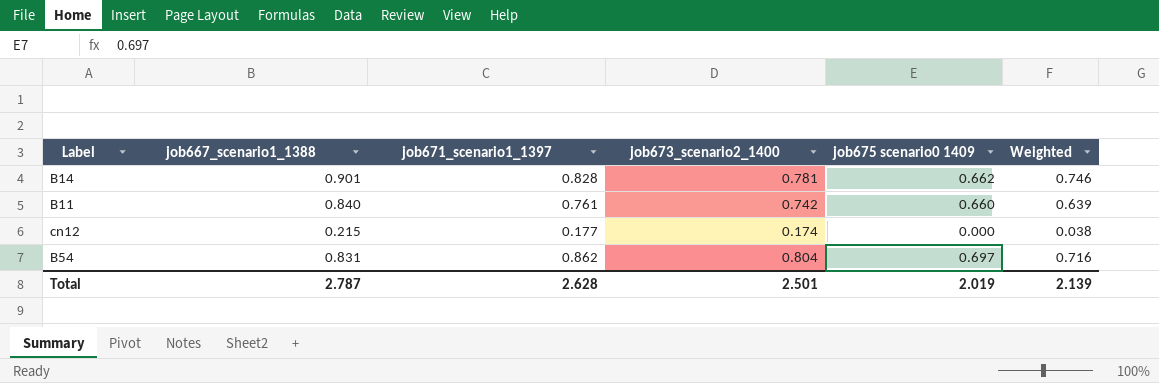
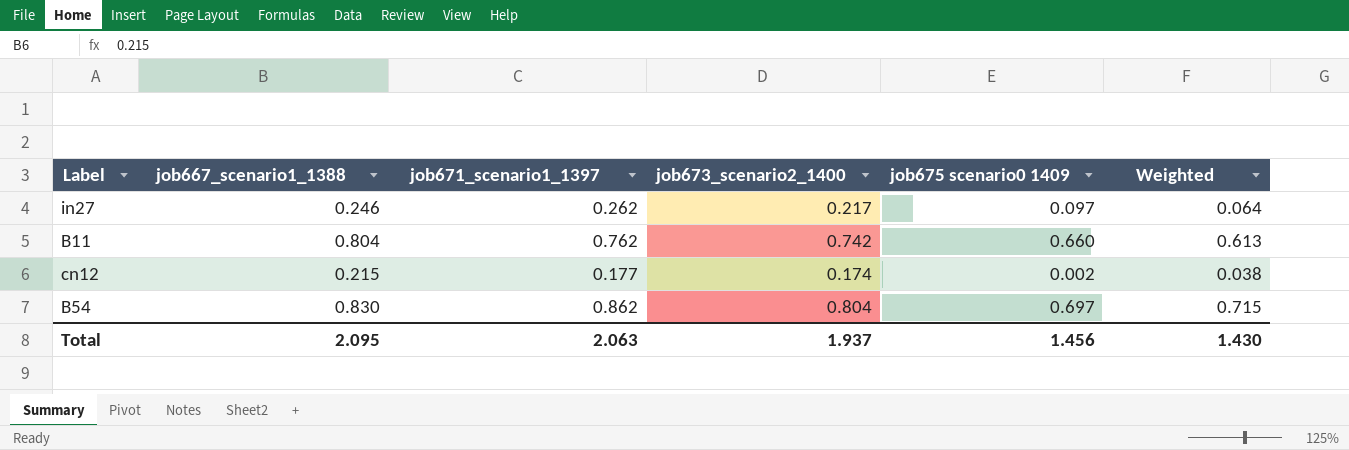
row B14: 0.901 | 0.828 | 0.781 | 0.662 | 0.746 -> none
row in27: none -> 0.246 | 0.262 | 0.217 | 0.097 | 0.064
B11 | job667_scenario1_1388: 0.840 -> 0.804
B11 | job671_scenario1_1397: 0.761 -> 0.762
B11 | Weighted: 0.639 -> 0.613
cn12 | job675 scenario0 1409: 0.000 -> 0.002
B54 | job667_scenario1_1388: 0.831 -> 0.830
B54 | Weighted: 0.716 -> 0.715
Total | job667_scenario1_1388: 2.787 -> 2.095
Total | job671_scenario1_1397: 2.628 -> 2.063
Total | job673_scenario2_1400: 2.501 -> 1.937
Total | job675 scenario0 1409: 2.019 -> 1.456
Total | Weighted: 2.139 -> 1.430

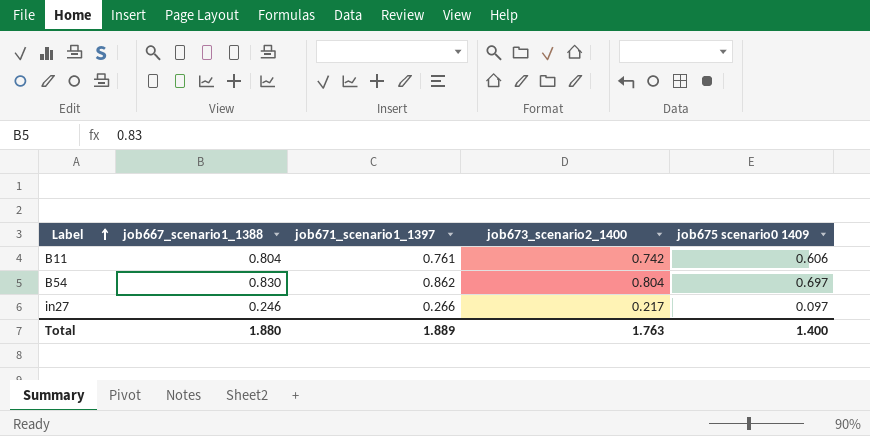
row order: none -> Label ascending
column Weighted | formula: [job667_scenario1_1388] * [job671_scenario1_1397] -> none
row cn12: 0.215 | 0.177 | 0.174 | 0.002 | 0.038 -> none
B11 | job671_scenario1_1397: 0.762 -> 0.761
B11 | job675 scenario0 1409: 0.660 -> 0.606
in27 | job671_scenario1_1397: 0.262 -> 0.266
Total | job667_scenario1_1388: 2.095 -> 1.880
Total | job671_scenario1_1397: 2.063 -> 1.889
Total | job673_scenario2_1400: 1.937 -> 1.763
Total | job675 scenario0 1409: 1.456 -> 1.400

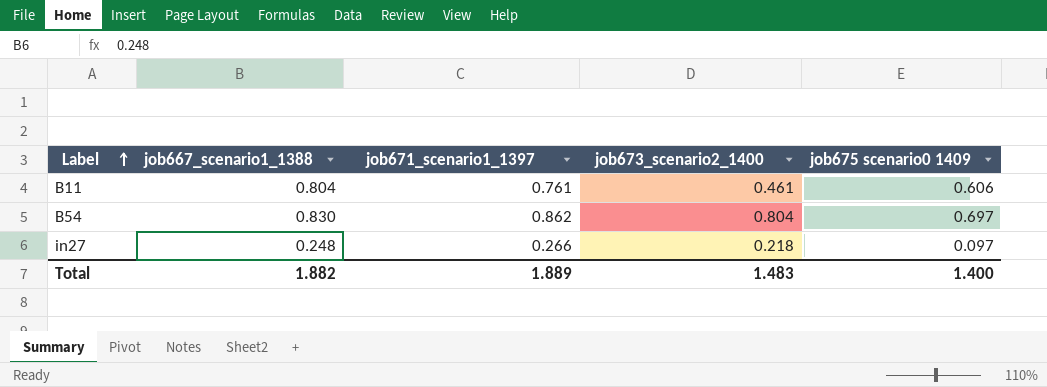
B11 | job673_scenario2_1400: 0.742 -> 0.461
in27 | job667_scenario1_1388: 0.246 -> 0.248
in27 | job673_scenario2_1400: 0.217 -> 0.218
Total | job667_scenario1_1388: 1.880 -> 1.882
Total | job673_scenario2_1400: 1.763 -> 1.483

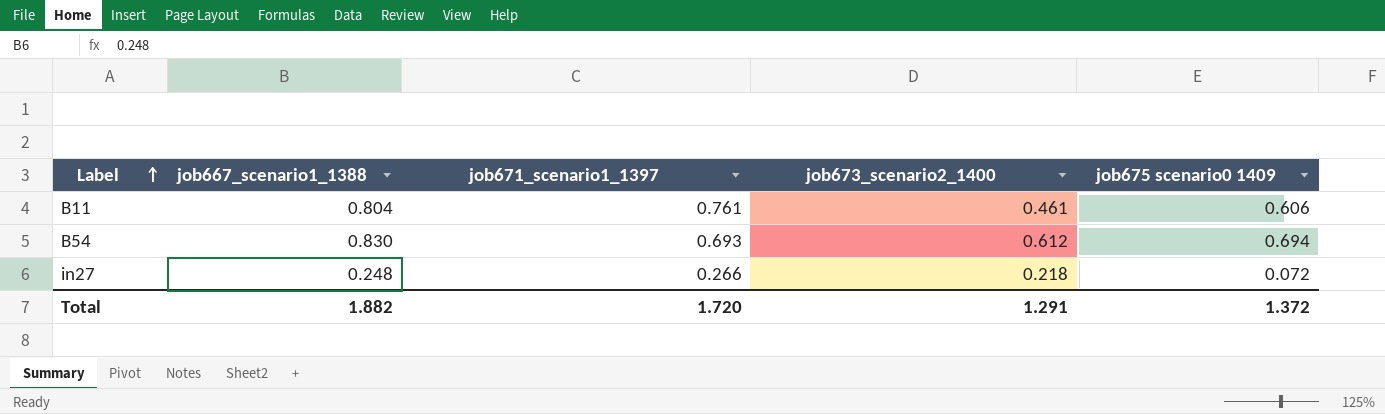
B54 | job671_scenario1_1397: 0.862 -> 0.693
B54 | job673_scenario2_1400: 0.804 -> 0.612
B54 | job675 scenario0 1409: 0.697 -> 0.694
in27 | job675 scenario0 1409: 0.097 -> 0.072
Total | job671_scenario1_1397: 1.889 -> 1.720
Total | job673_scenario2_1400: 1.483 -> 1.291
Total | job675 scenario0 1409: 1.400 -> 1.372

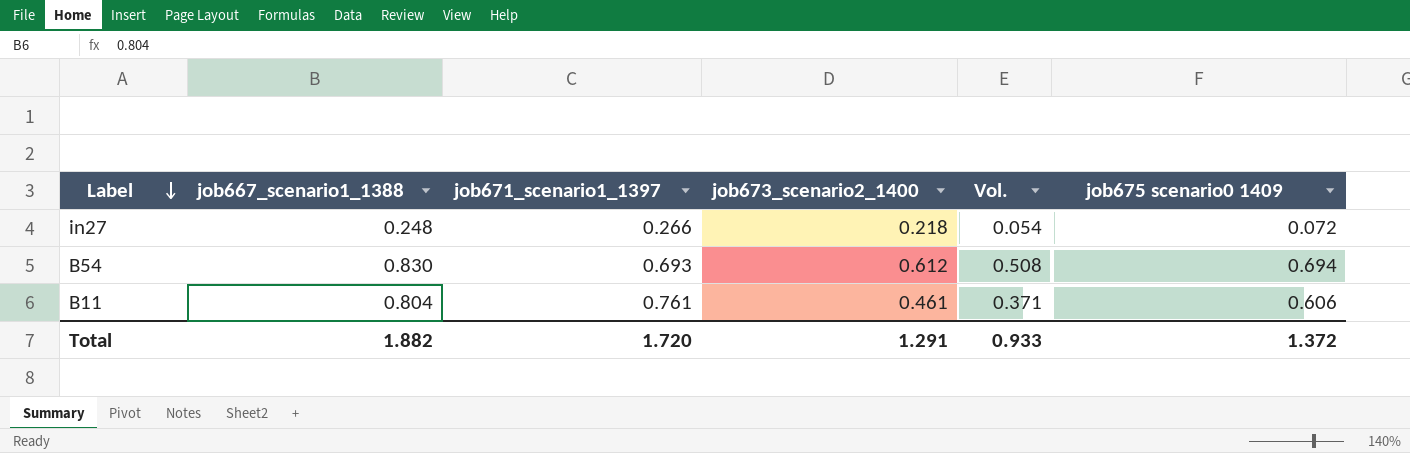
row order: Label ascending -> Label descending
column Vol. | formula: none -> [job667_scenario1_1388] * [job673_scenario2_1400]

